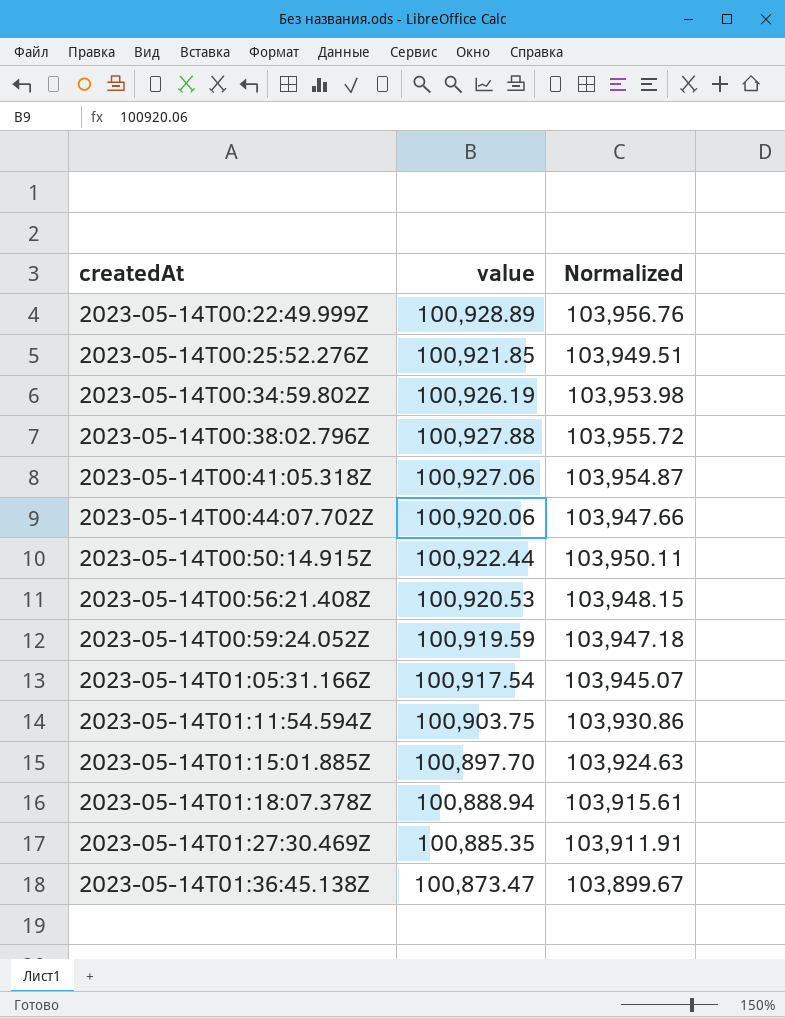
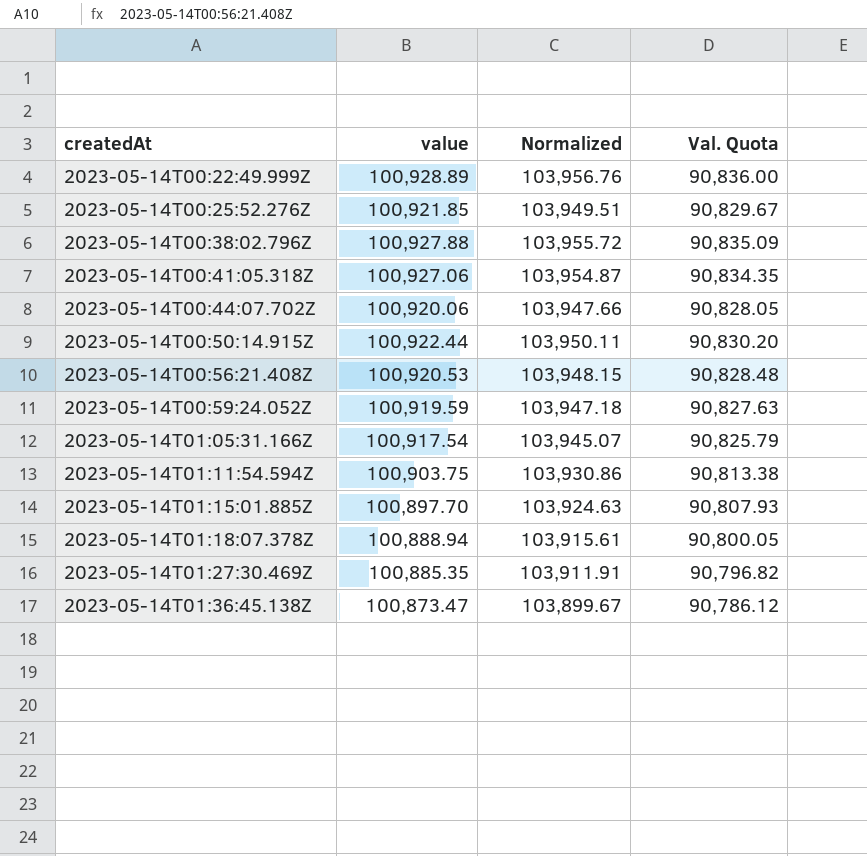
column Val. Quota | formula: none -> [value] * 0.9
row 2023-05-14T00:34:59.802Z: 100,926.19 | 103,953.98 -> none

